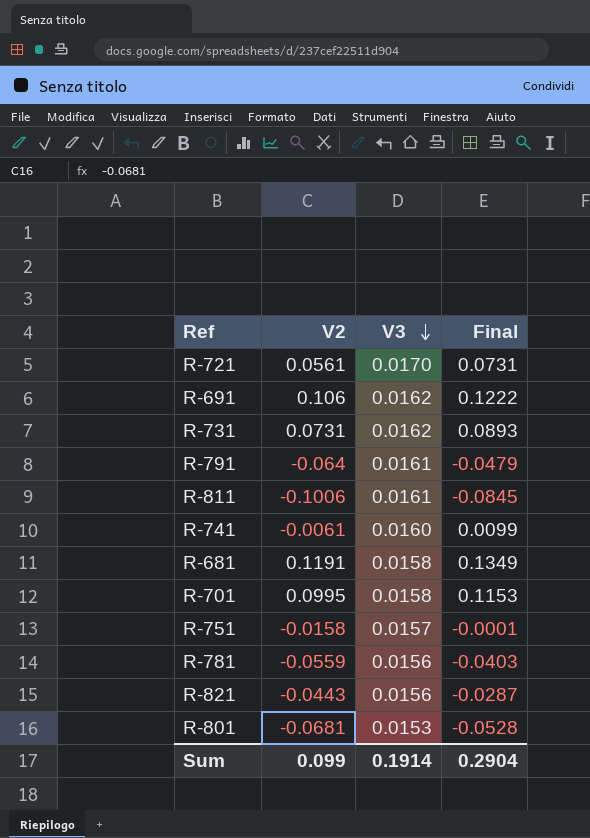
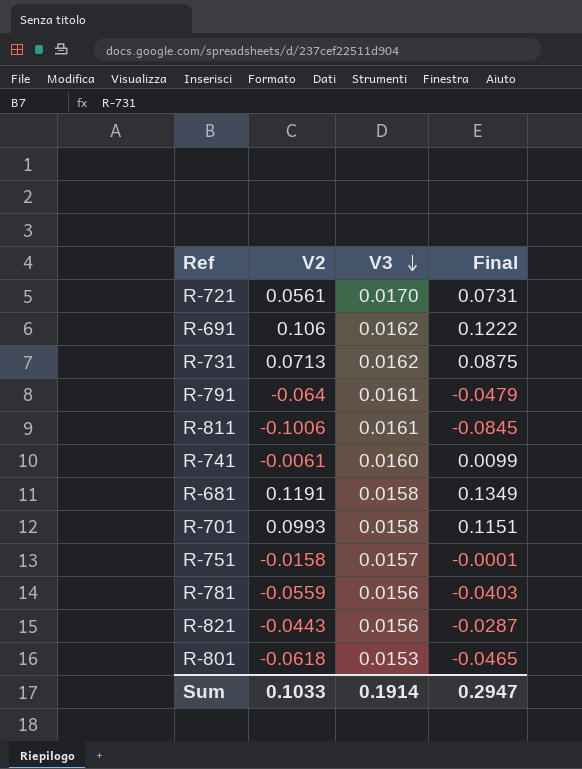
R-731 | V2: 0.0731 -> 0.0713
R-731 | Final: 0.0893 -> 0.0875
R-701 | V2: 0.0995 -> 0.0993
R-701 | Final: 0.1153 -> 0.1151
R-801 | V2: -0.0681 -> -0.0618
R-801 | Final: -0.0528 -> -0.0465
Sum | V2: 0.099 -> 0.1033
Sum | Final: 0.2904 -> 0.2947

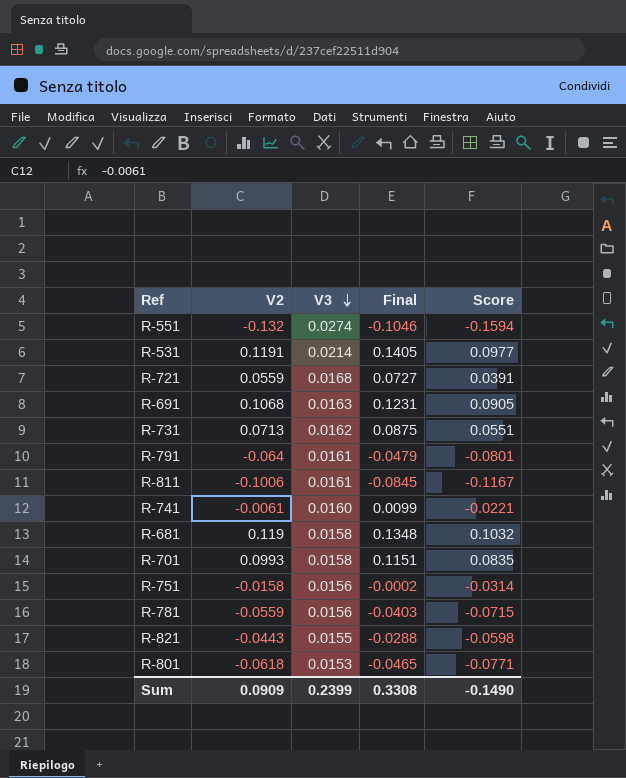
column Score | formula: none -> [V2] - [V3]
row R-551: none -> -0.132 | 0.0274 | -0.1046 | -0.1594
row R-531: none -> 0.1191 | 0.0214 | 0.1405 | 0.0977
R-721 | V2: 0.0561 -> 0.0559
R-721 | V3: 0.0170 -> 0.0168
R-721 | Final: 0.0731 -> 0.0727
R-691 | V2: 0.106 -> 0.1068
R-691 | V3: 0.0162 -> 0.0163
R-691 | Final: 0.1222 -> 0.1231
R-681 | V2: 0.1191 -> 0.119
R-681 | Final: 0.1349 -> 0.1348
R-751 | V3: 0.0157 -> 0.0156
R-751 | Final: -0.0001 -> -0.0002
R-821 | V3: 0.0156 -> 0.0155
R-821 | Final: -0.0287 -> -0.0288
Sum | V2: 0.1033 -> 0.0909
Sum | V3: 0.1914 -> 0.2399
Sum | Final: 0.2947 -> 0.3308

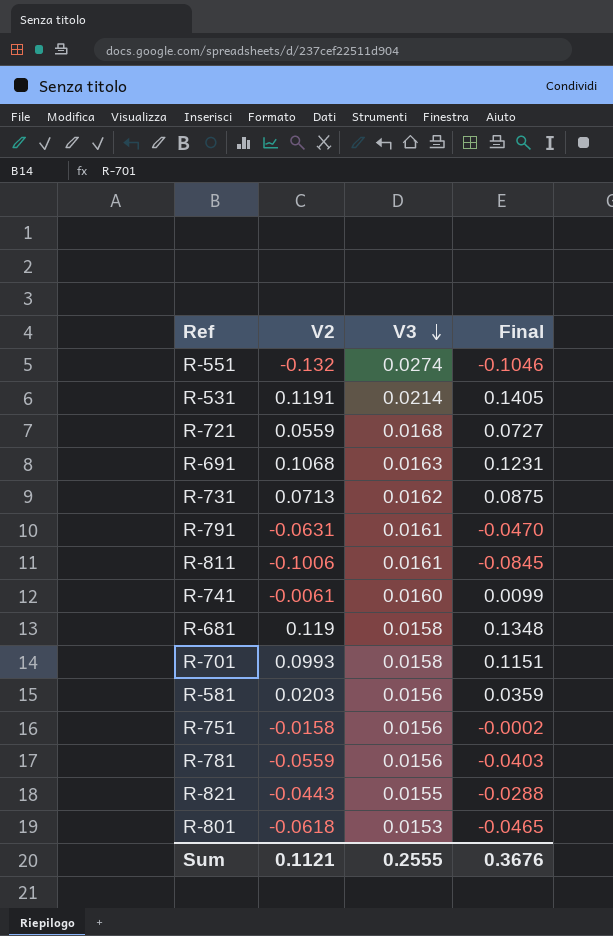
column Score | formula: [V2] - [V3] -> none
R-791 | V2: -0.064 -> -0.0631
R-791 | Final: -0.0479 -> -0.0470
row R-581: none -> 0.0203 | 0.0156 | 0.0359
Sum | V2: 0.0909 -> 0.1121
Sum | V3: 0.2399 -> 0.2555
Sum | Final: 0.3308 -> 0.3676

